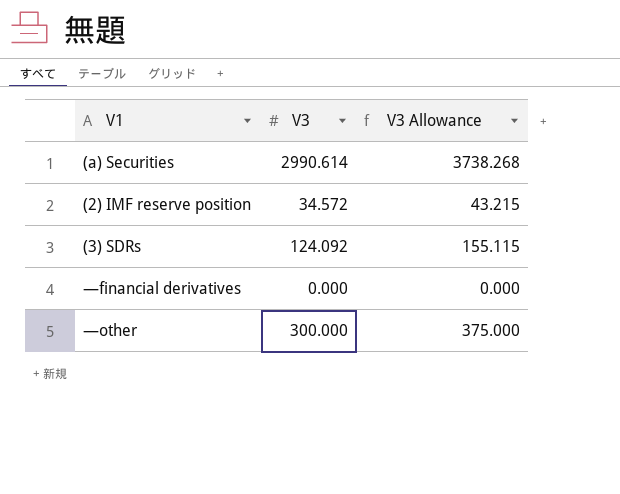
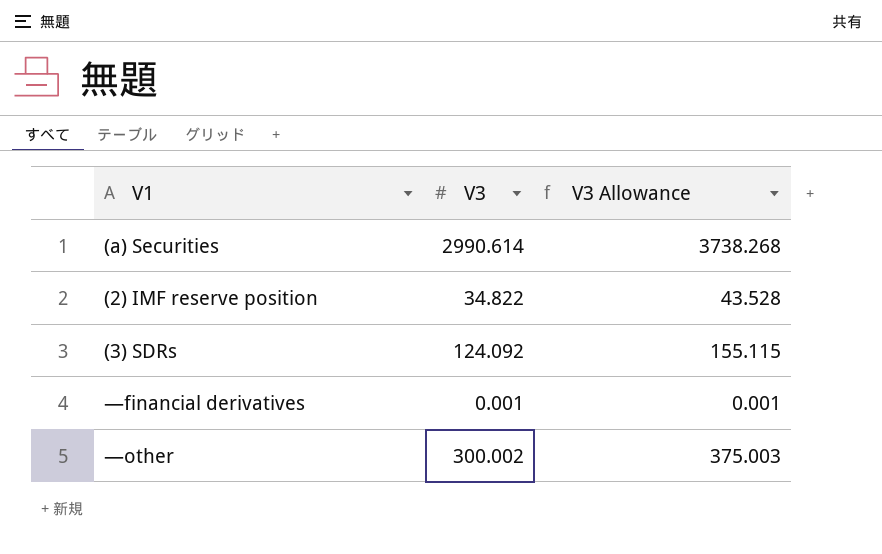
(2) IMF reserve position | V3: 34.572 -> 34.822
(2) IMF reserve position | V3 Allowance: 43.215 -> 43.528
—financial derivatives | V3: 0.000 -> 0.001
—financial derivatives | V3 Allowance: 0.000 -> 0.001
—other | V3: 300.000 -> 300.002
—other | V3 Allowance: 375.000 -> 375.003

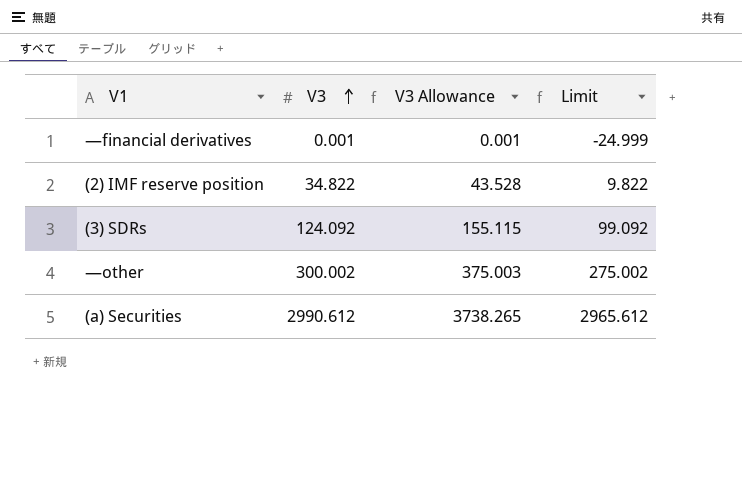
row order: none -> V3 ascending
column Limit | formula: none -> [V3] - 25
(a) Securities | V3: 2990.614 -> 2990.612
(a) Securities | V3 Allowance: 3738.268 -> 3738.265

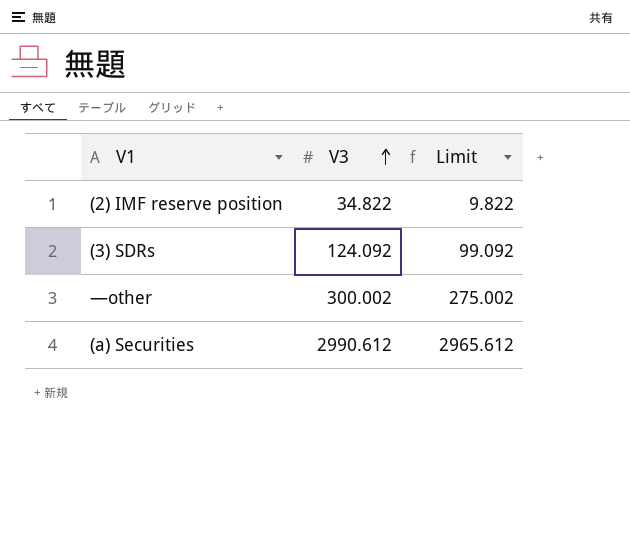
column V3 Allowance | formula: [V3] * 1.25 -> none
row —financial derivatives: 0.001 | 0.001 | -24.999 -> none

